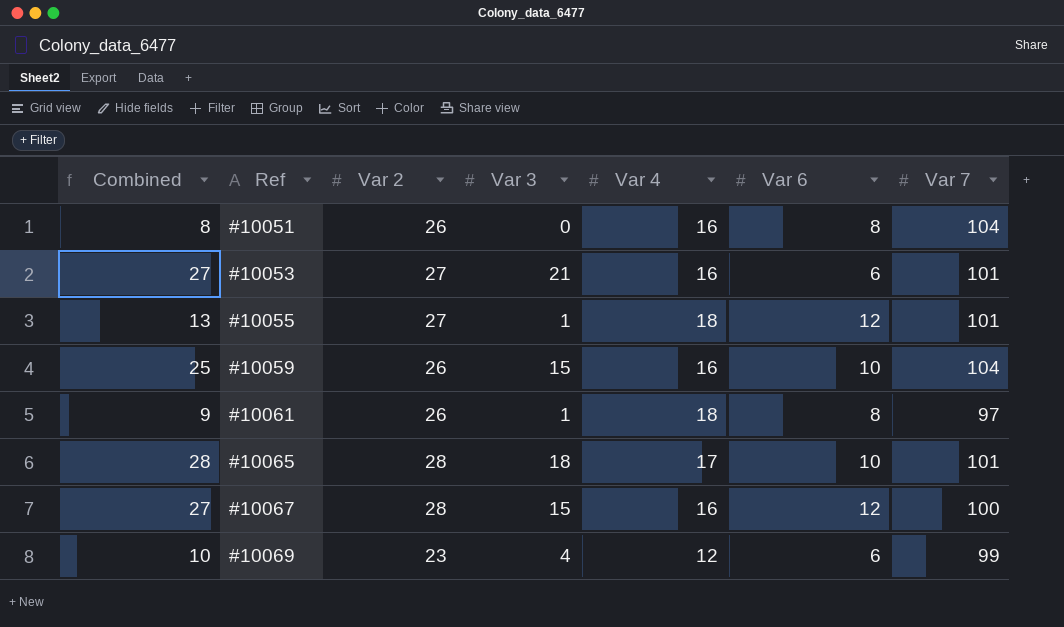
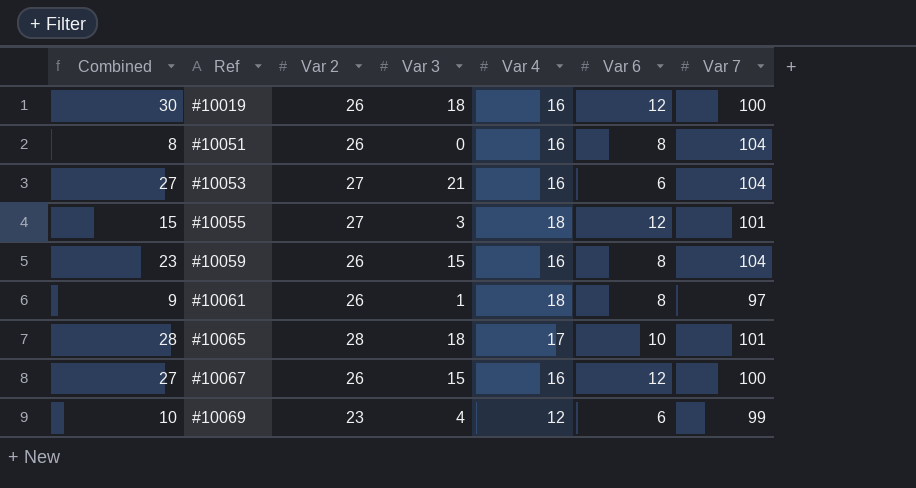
row #10019: none -> 30 | 26 | 18 | 16 | 12 | 100
#10053 | Var 7: 101 -> 104
#10055 | Combined: 13 -> 15
#10055 | Var 3: 1 -> 3
#10059 | Combined: 25 -> 23
#10059 | Var 6: 10 -> 8
#10067 | Var 2: 28 -> 26

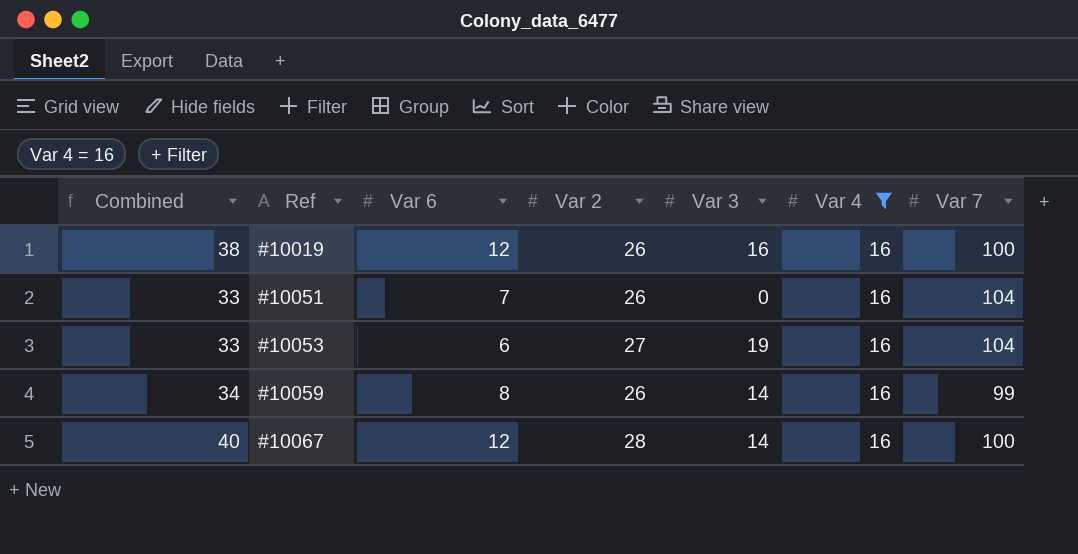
filter: none -> Var 4 = 16
column Combined | formula: [Var 3] + [Var 6] -> [Var 6] + [Var 2]
column Var 6 | position: 6 -> 3
#10019 | Var 3: 18 -> 16
#10051 | Var 6: 8 -> 7
#10053 | Var 3: 21 -> 19
#10059 | Var 3: 15 -> 14
#10059 | Var 7: 104 -> 99
#10067 | Var 2: 26 -> 28
#10067 | Var 3: 15 -> 14

